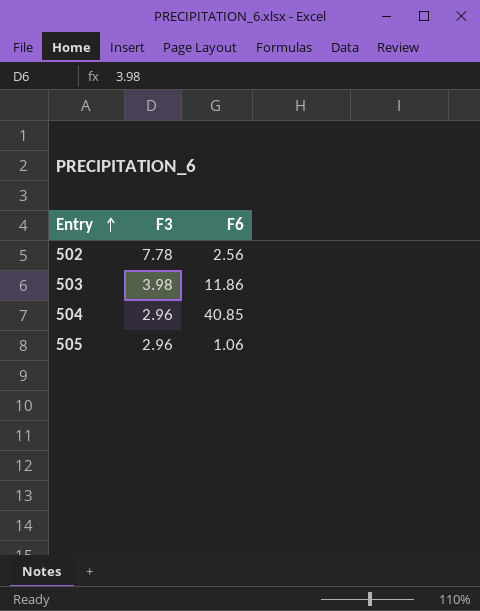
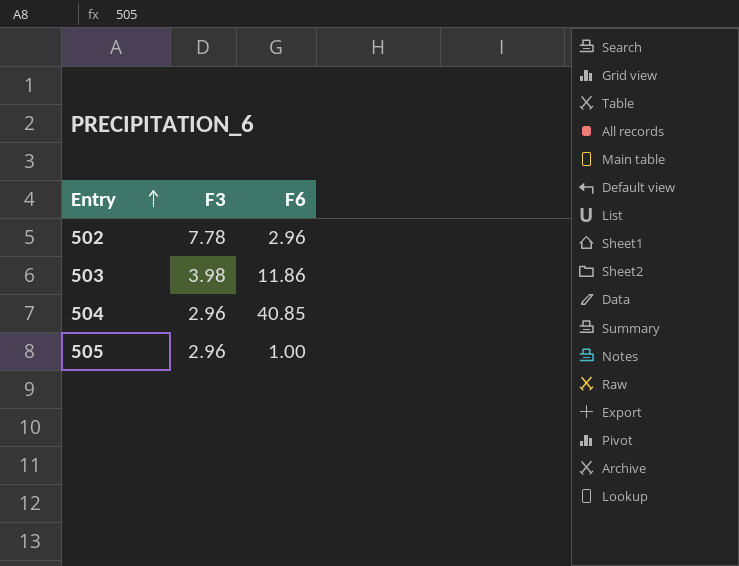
502 | F6: 2.56 -> 2.96
505 | F6: 1.06 -> 1.00

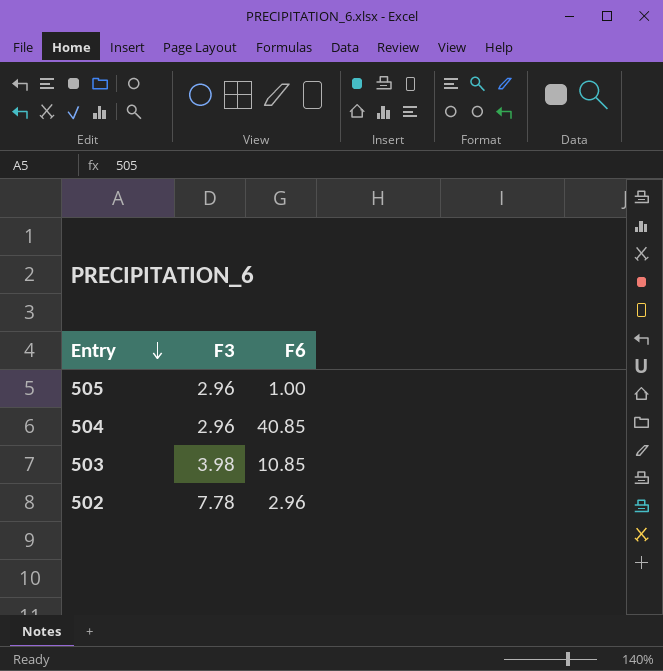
row order: Entry ascending -> Entry descending
503 | F6: 11.86 -> 10.85

